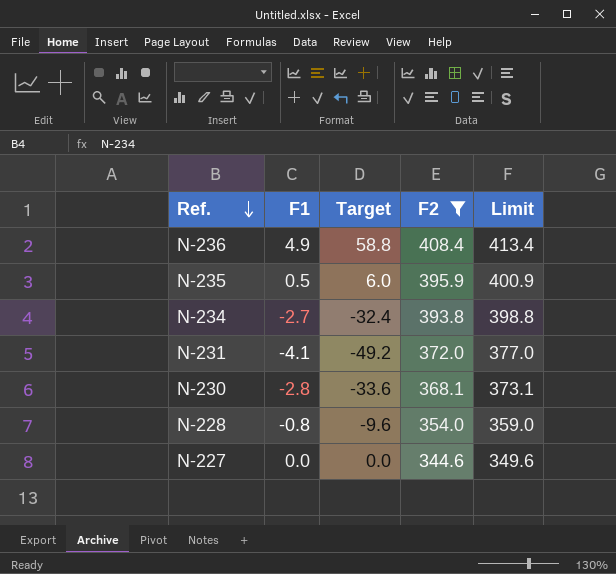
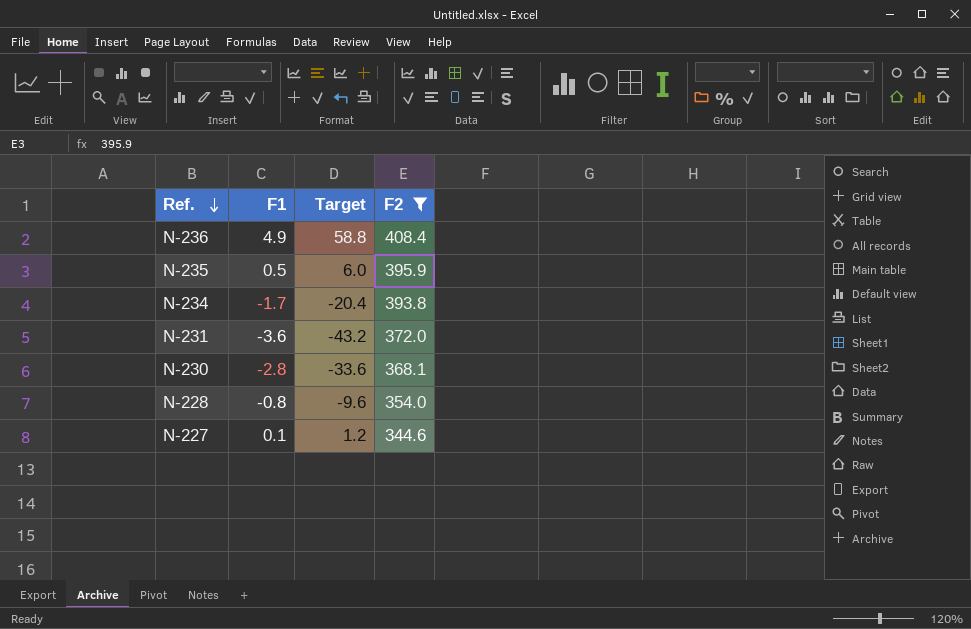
column Limit | formula: [F2] + 5 -> none
N-234 | F1: -2.7 -> -1.7
N-234 | Target: -32.4 -> -20.4
N-231 | F1: -4.1 -> -3.6
N-231 | Target: -49.2 -> -43.2
N-227 | F1: 0.0 -> 0.1
N-227 | Target: 0.0 -> 1.2

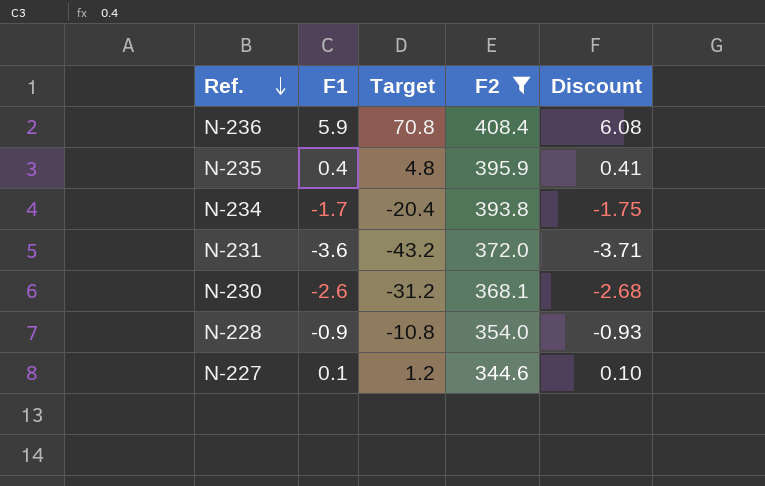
column Discount | formula: none -> [F1] * 1.03
N-236 | F1: 4.9 -> 5.9
N-236 | Target: 58.8 -> 70.8
N-235 | F1: 0.5 -> 0.4
N-235 | Target: 6.0 -> 4.8
N-230 | F1: -2.8 -> -2.6
N-230 | Target: -33.6 -> -31.2
N-228 | F1: -0.8 -> -0.9
N-228 | Target: -9.6 -> -10.8

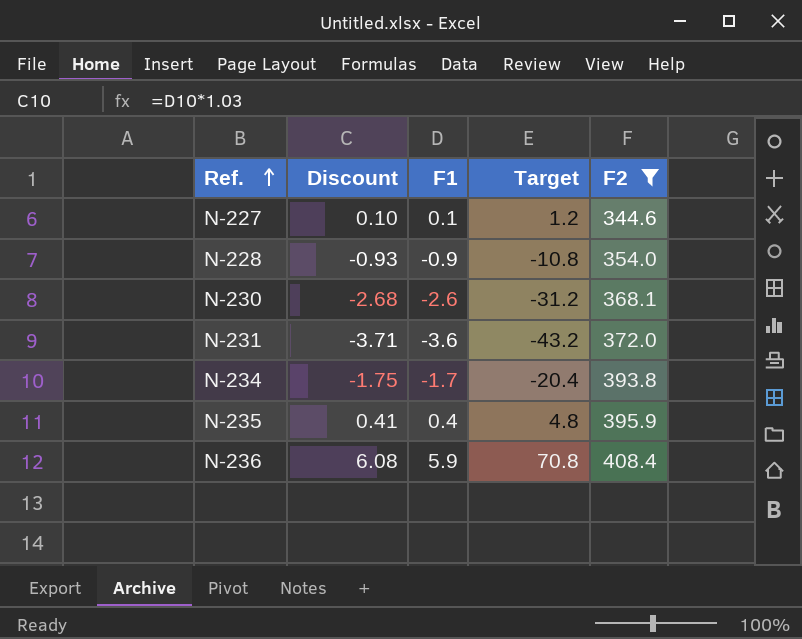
row order: Ref. descending -> Ref. ascending
column Discount | position: 5 -> 2

